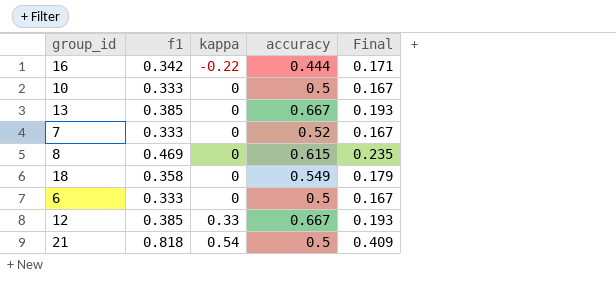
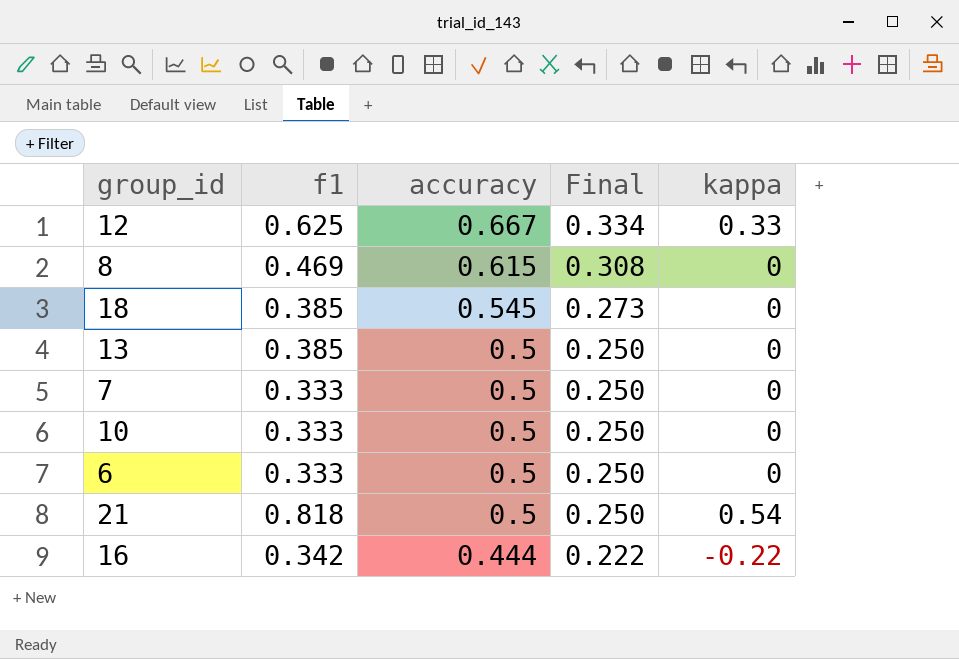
row order: kappa ascending -> accuracy descending
column Final | formula: [f1] * 0.5 -> [accuracy] * 0.5
column kappa | position: 3 -> 5
12 | f1: 0.385 -> 0.625
18 | f1: 0.358 -> 0.385
18 | accuracy: 0.549 -> 0.545
13 | accuracy: 0.667 -> 0.5
7 | accuracy: 0.52 -> 0.5

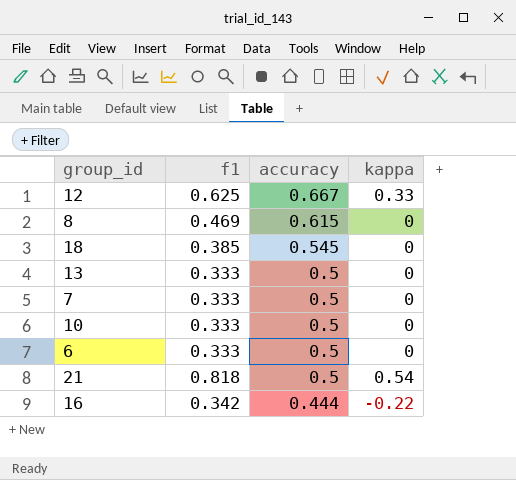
column Final | formula: [accuracy] * 0.5 -> none
13 | f1: 0.385 -> 0.333

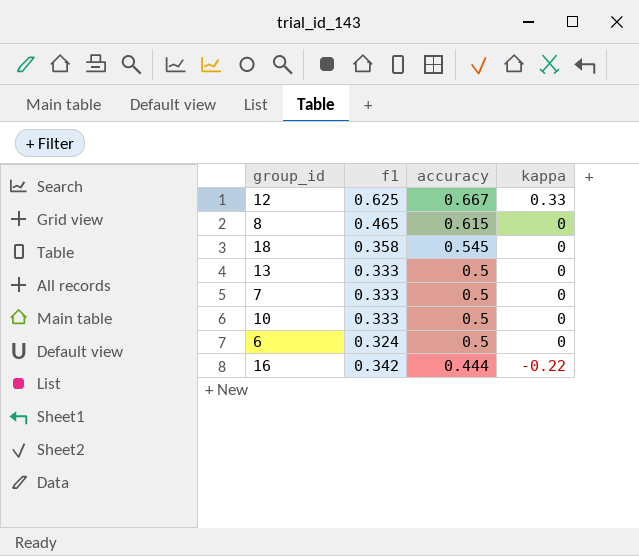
row 21: 0.818 | 0.5 | 0.54 -> none
8 | f1: 0.469 -> 0.465
18 | f1: 0.385 -> 0.358
6 | f1: 0.333 -> 0.324

